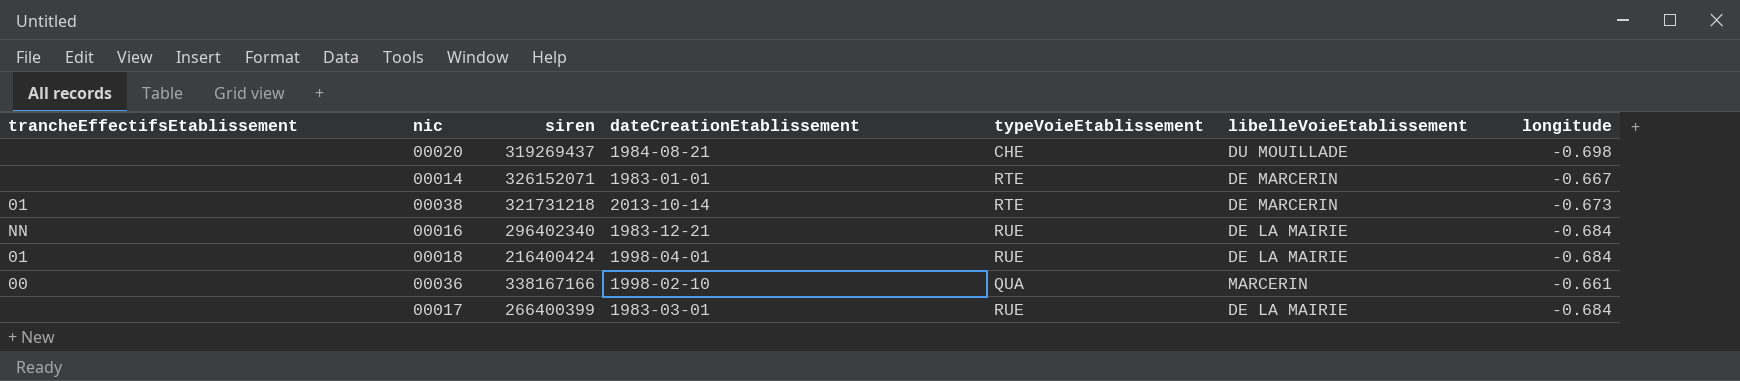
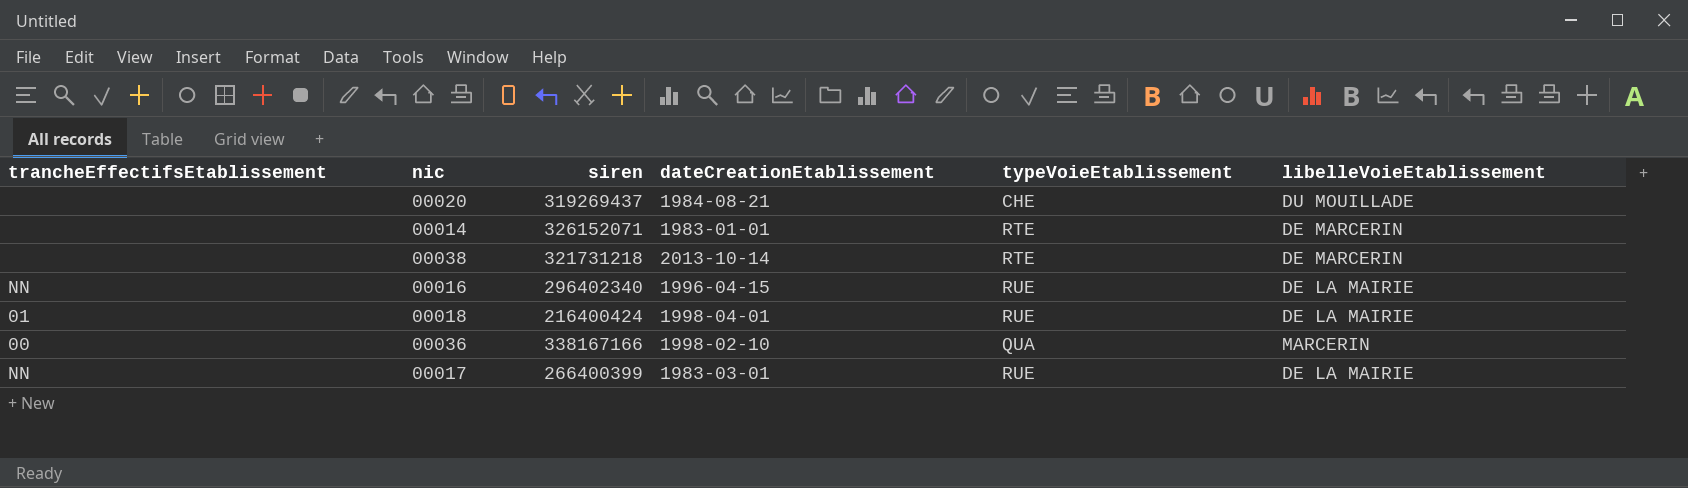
column longitude | position: 7 -> none
00038 | trancheEffectifsEtablissement: 01 -> none
00016 | dateCreationEtablissement: 1983-12-21 -> 1996-04-15
00017 | trancheEffectifsEtablissement: none -> NN

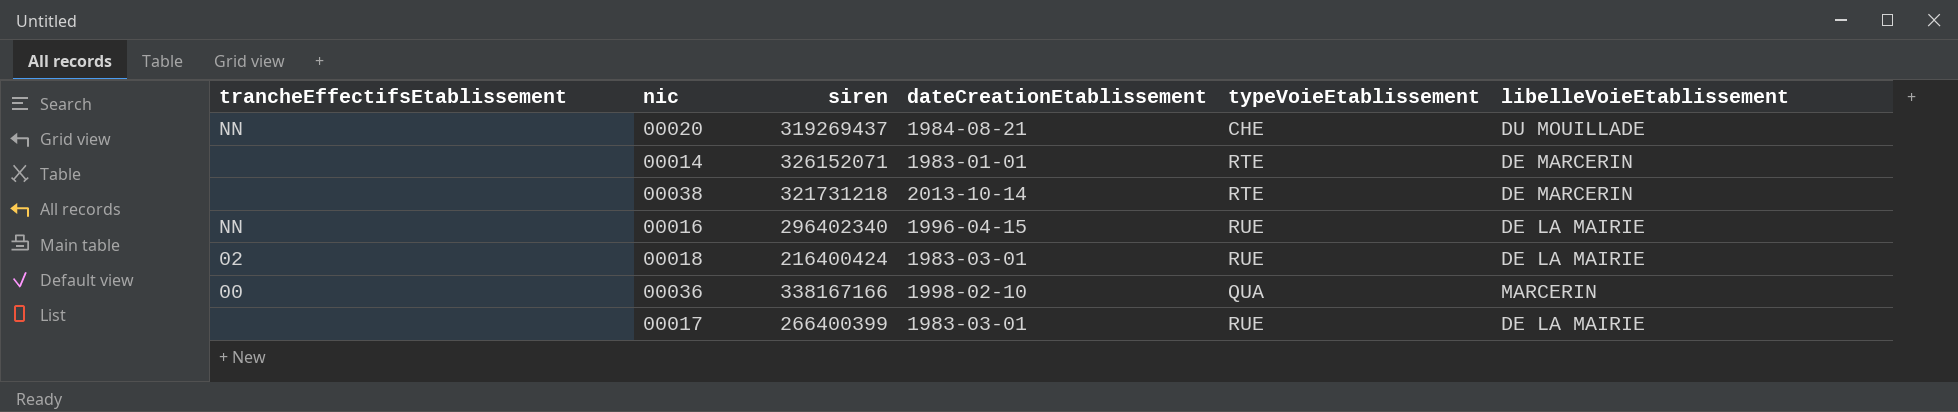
00020 | trancheEffectifsEtablissement: none -> NN
00018 | trancheEffectifsEtablissement: 01 -> 02
00018 | dateCreationEtablissement: 1998-04-01 -> 1983-03-01
00017 | trancheEffectifsEtablissement: NN -> none

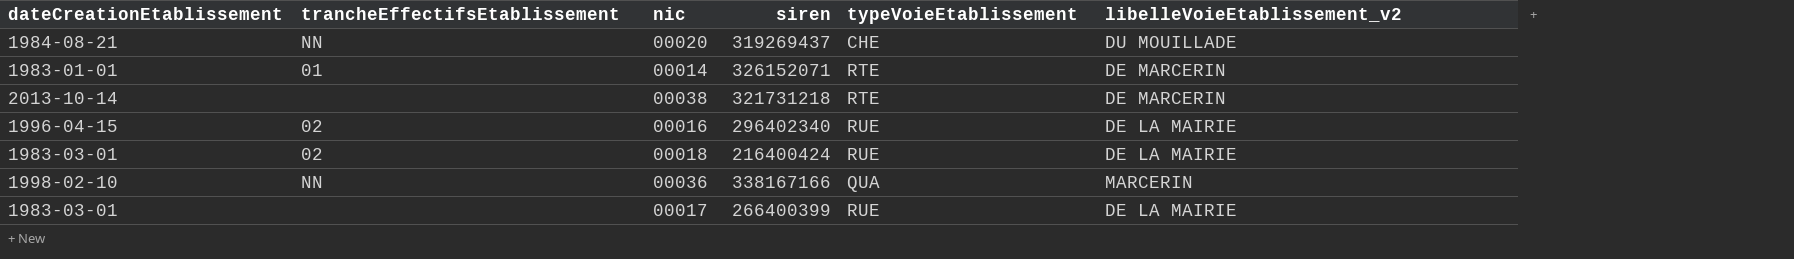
column dateCreationEtablissement | position: 4 -> 1
column name: libelleVoieEtablissement -> libelleVoieEtablissement_v2
00014 | trancheEffectifsEtablissement: none -> 01
00016 | trancheEffectifsEtablissement: NN -> 02
00036 | trancheEffectifsEtablissement: 00 -> NN

